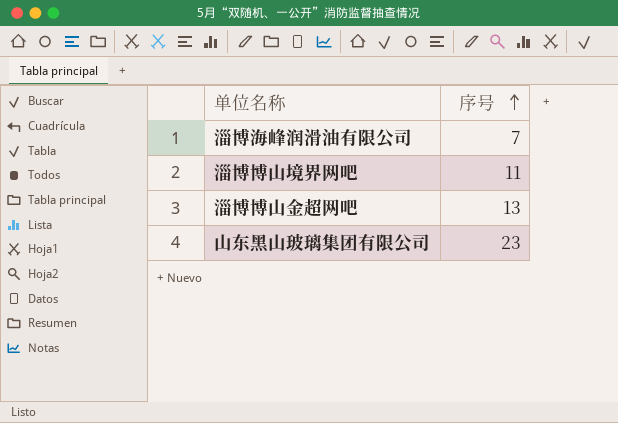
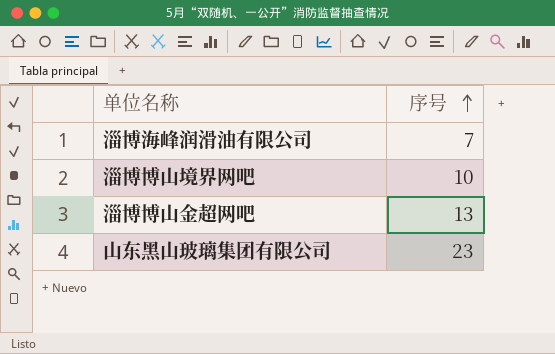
淄博博山境界网吧 | 序号: 11 -> 10

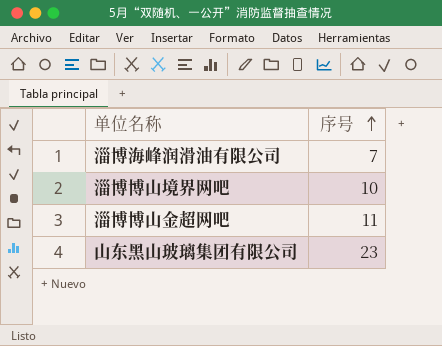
淄博博山金超网吧 | 序号: 13 -> 11

